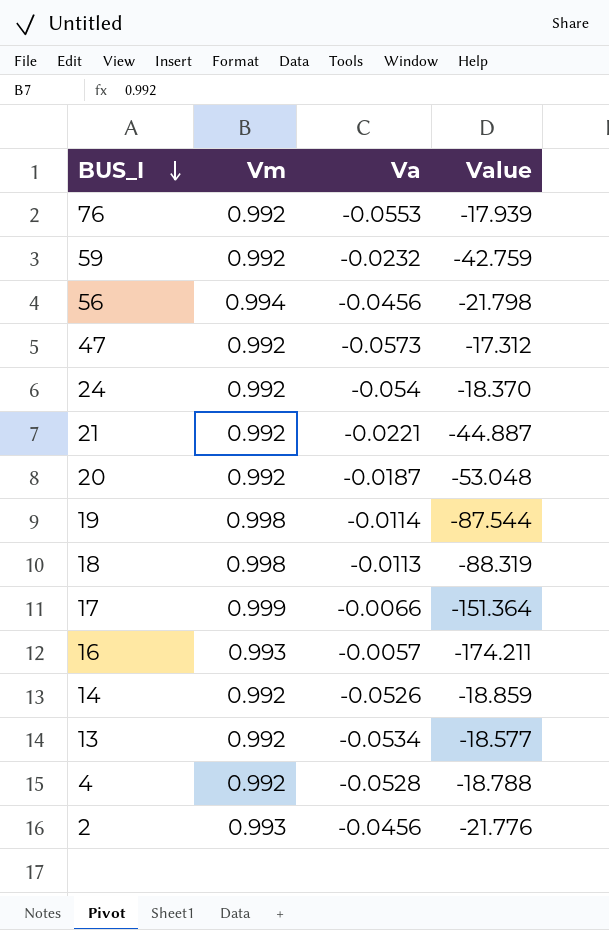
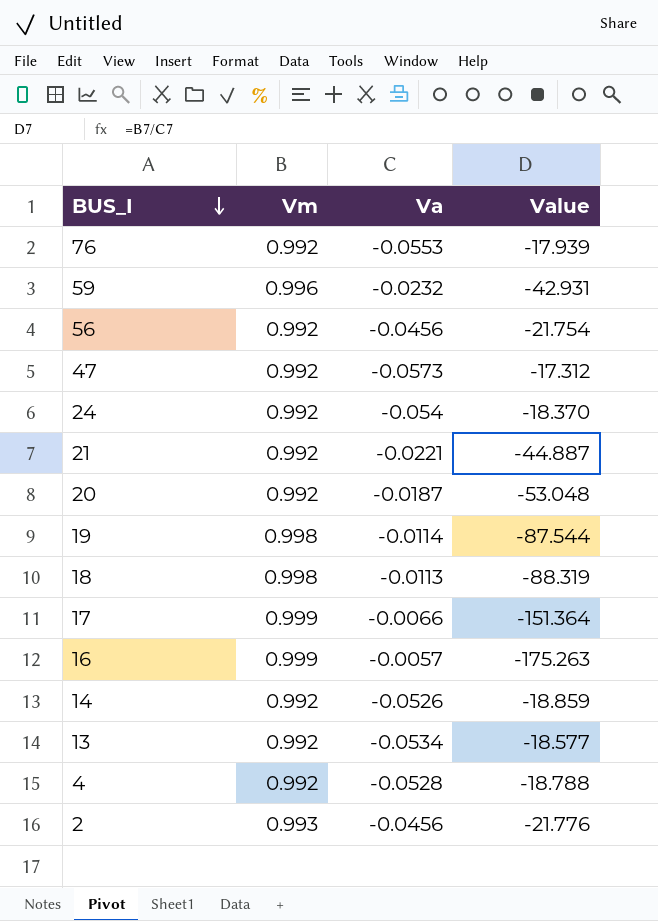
59 | Vm: 0.992 -> 0.996
59 | Value: -42.759 -> -42.931
56 | Vm: 0.994 -> 0.992
56 | Value: -21.798 -> -21.754
16 | Vm: 0.993 -> 0.999
16 | Value: -174.211 -> -175.263

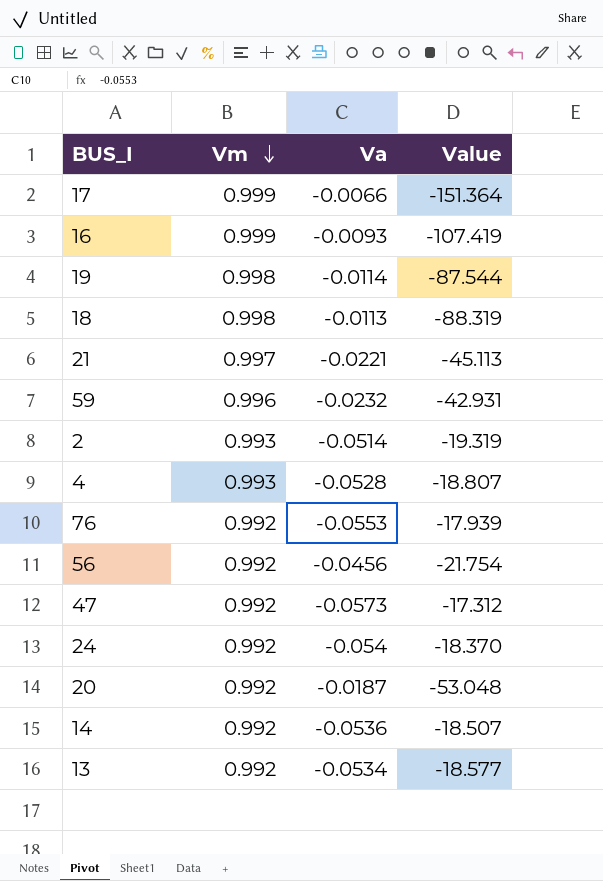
row order: BUS_I descending -> Vm descending
16 | Va: -0.0057 -> -0.0093
16 | Value: -175.263 -> -107.419
21 | Vm: 0.992 -> 0.997
21 | Value: -44.887 -> -45.113
2 | Va: -0.0456 -> -0.0514
2 | Value: -21.776 -> -19.319
4 | Vm: 0.992 -> 0.993
4 | Value: -18.788 -> -18.807
14 | Va: -0.0526 -> -0.0536
14 | Value: -18.859 -> -18.507

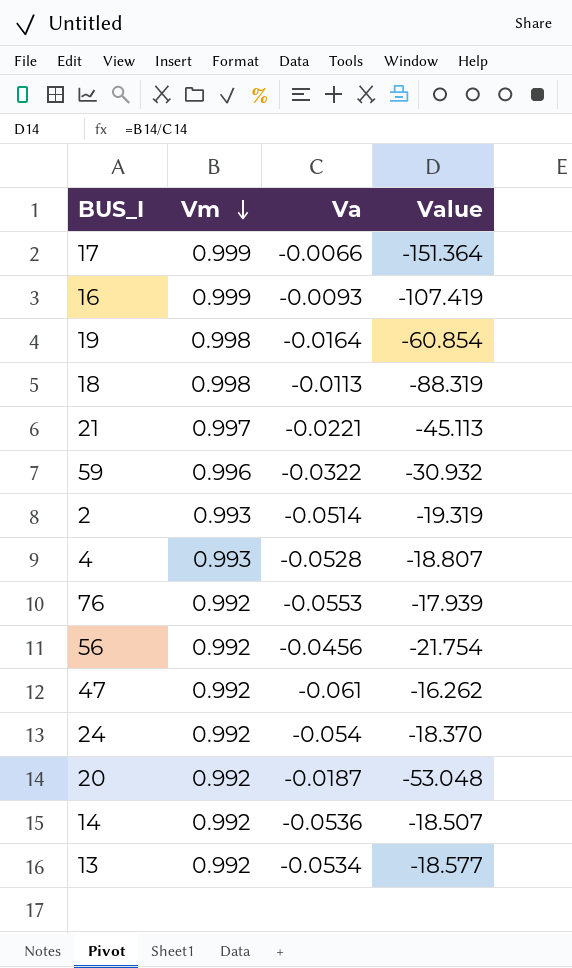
19 | Va: -0.0114 -> -0.0164
19 | Value: -87.544 -> -60.854
59 | Va: -0.0232 -> -0.0322
59 | Value: -42.931 -> -30.932
47 | Va: -0.0573 -> -0.061
47 | Value: -17.312 -> -16.262

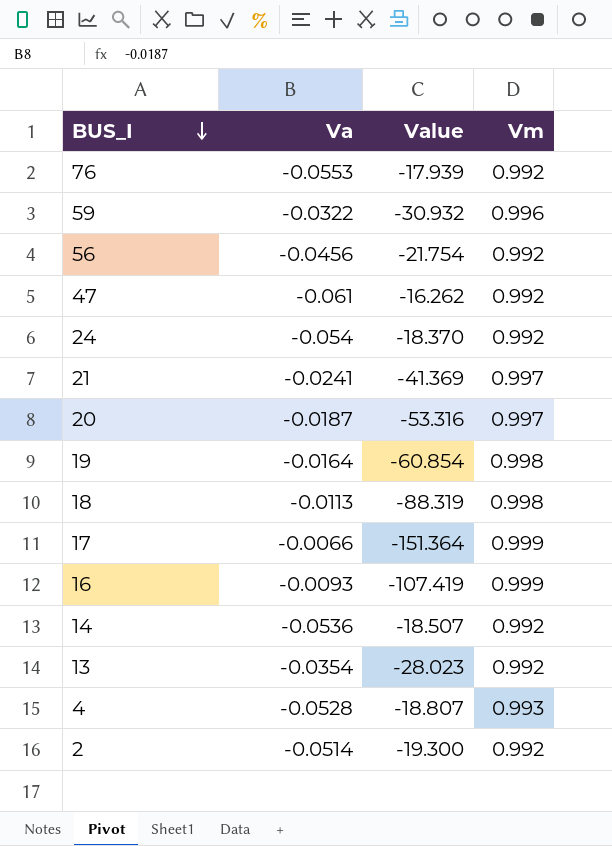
row order: Vm descending -> BUS_I descending
column Vm | position: 2 -> 4
21 | Va: -0.0221 -> -0.0241
21 | Value: -45.113 -> -41.369
20 | Value: -53.048 -> -53.316
20 | Vm: 0.992 -> 0.997
13 | Va: -0.0534 -> -0.0354
13 | Value: -18.577 -> -28.023
2 | Value: -19.319 -> -19.300
2 | Vm: 0.993 -> 0.992

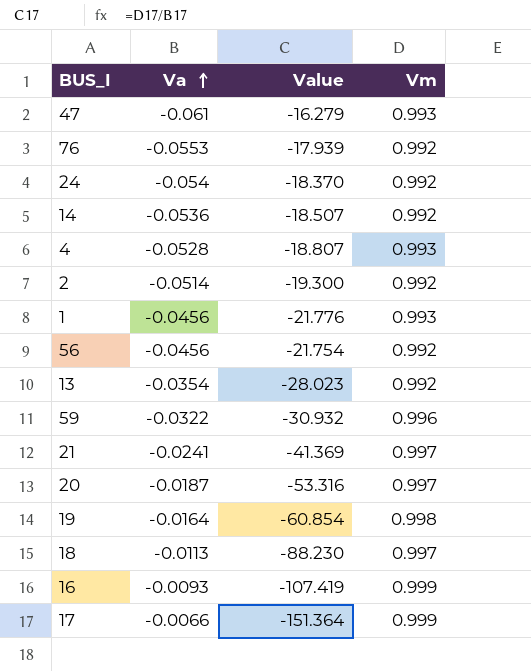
row order: BUS_I descending -> Va ascending
47 | Value: -16.262 -> -16.279
47 | Vm: 0.992 -> 0.993
row 1: none -> -0.0456 | -21.776 | 0.993
18 | Value: -88.319 -> -88.230
18 | Vm: 0.998 -> 0.997

